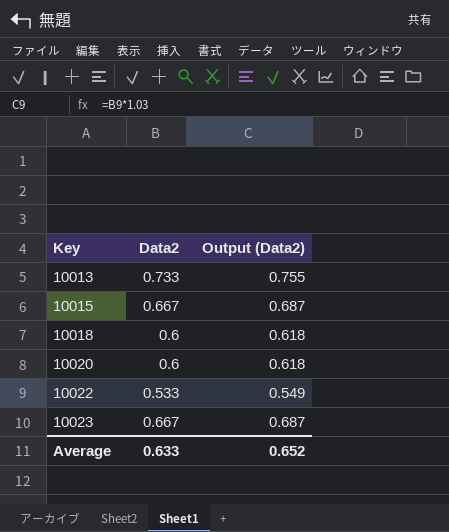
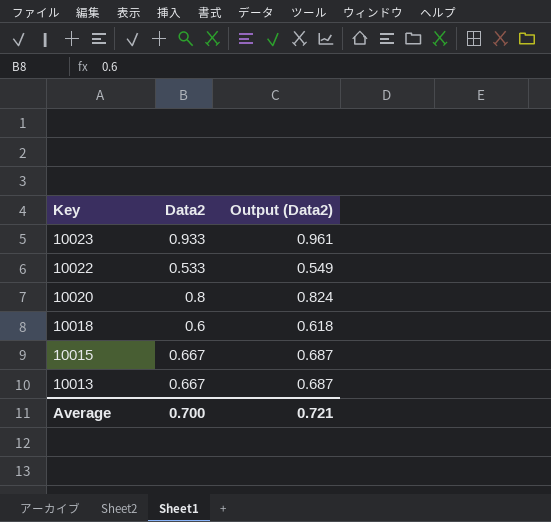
row order: Key ascending -> Key descending
10023 | Data2: 0.667 -> 0.933
10023 | Output (Data2): 0.687 -> 0.961
10020 | Data2: 0.6 -> 0.8
10020 | Output (Data2): 0.618 -> 0.824
10013 | Data2: 0.733 -> 0.667
10013 | Output (Data2): 0.755 -> 0.687
Average | Data2: 0.633 -> 0.700
Average | Output (Data2): 0.652 -> 0.721

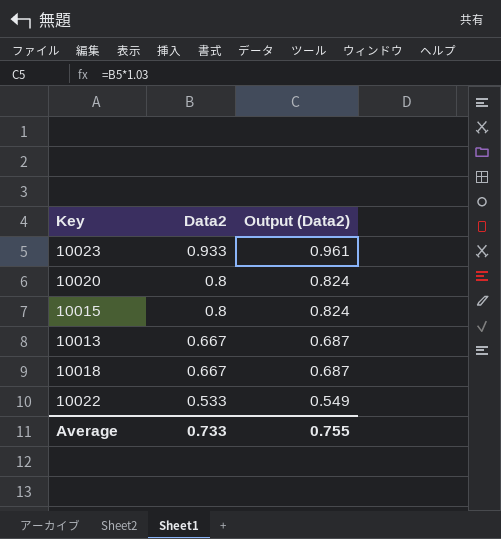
row order: Key descending -> Data2 descending
10015 | Data2: 0.667 -> 0.8
10015 | Output (Data2): 0.687 -> 0.824
10018 | Data2: 0.6 -> 0.667
10018 | Output (Data2): 0.618 -> 0.687
Average | Data2: 0.700 -> 0.733
Average | Output (Data2): 0.721 -> 0.755

